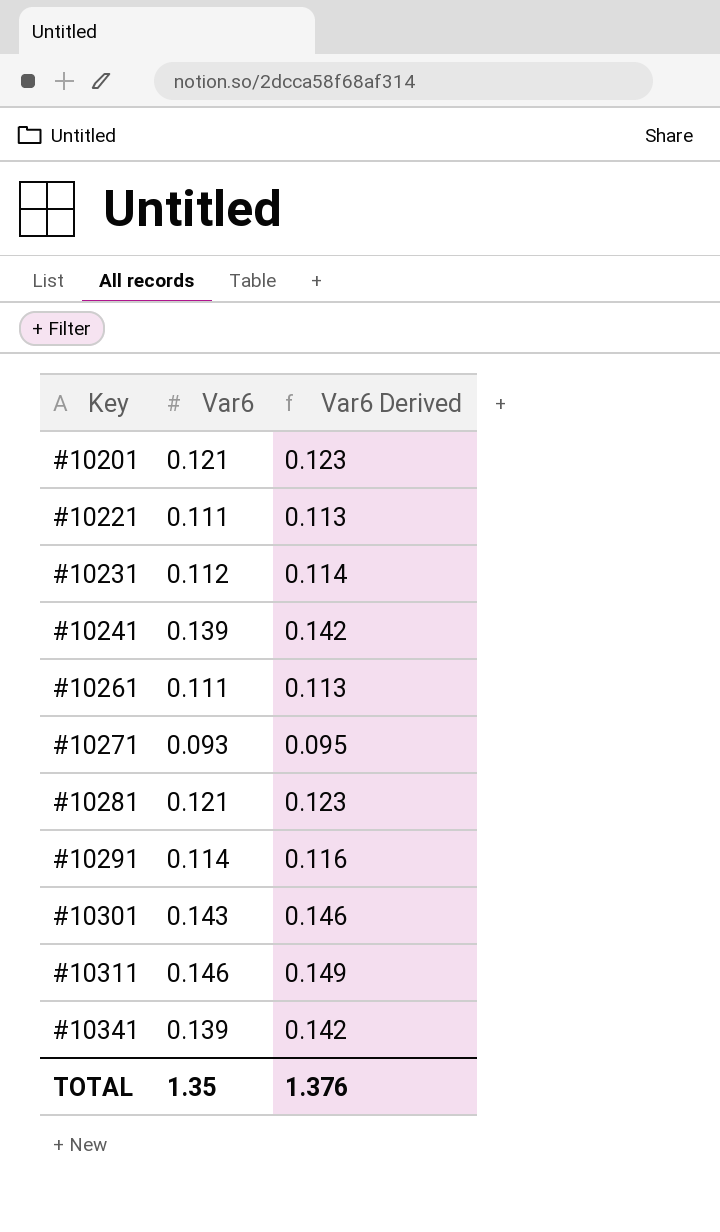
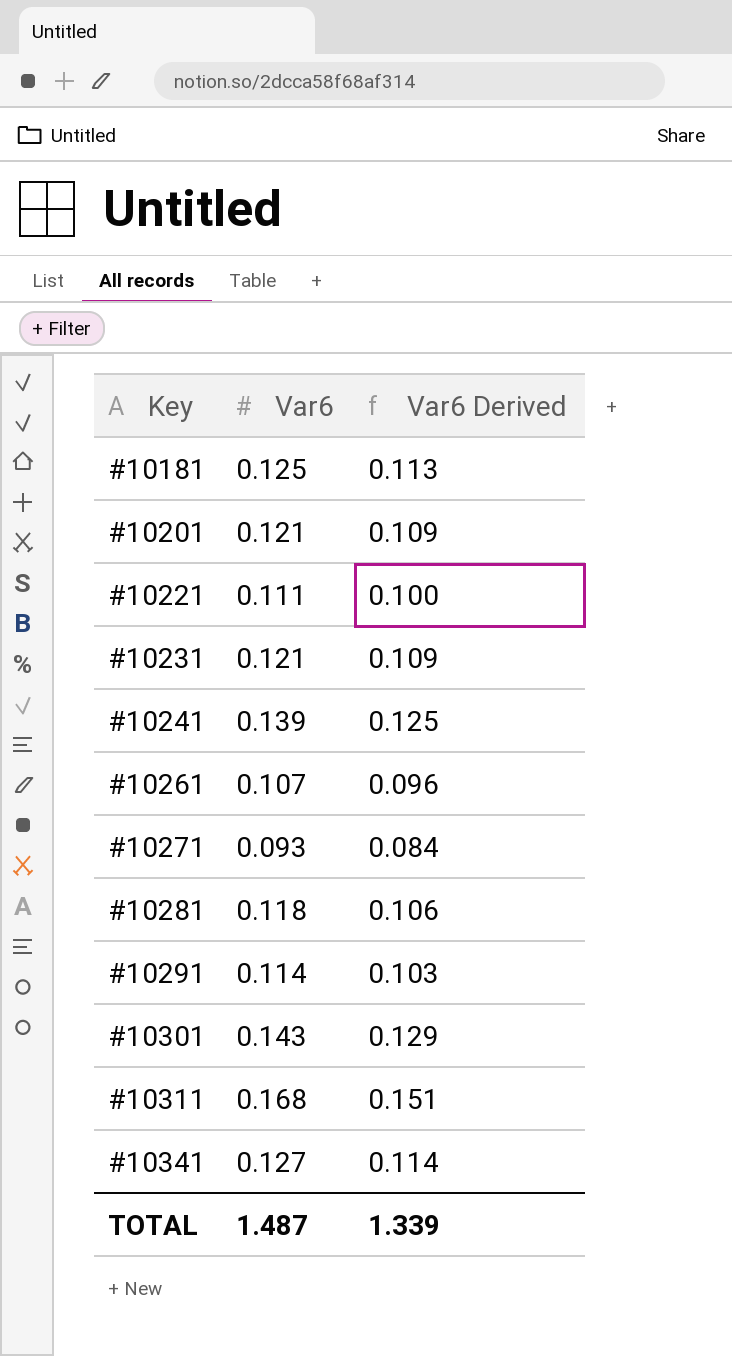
column Var6 Derived | formula: [Var6] * 1.02 -> [Var6] * 0.9
row #10181: none -> 0.125 | 0.113
#10231 | Var6: 0.112 -> 0.121
#10261 | Var6: 0.111 -> 0.107
#10281 | Var6: 0.121 -> 0.118
#10311 | Var6: 0.146 -> 0.168
#10341 | Var6: 0.139 -> 0.127
TOTAL | Var6: 1.35 -> 1.487
TOTAL | Var6 Derived: 1.376 -> 1.339

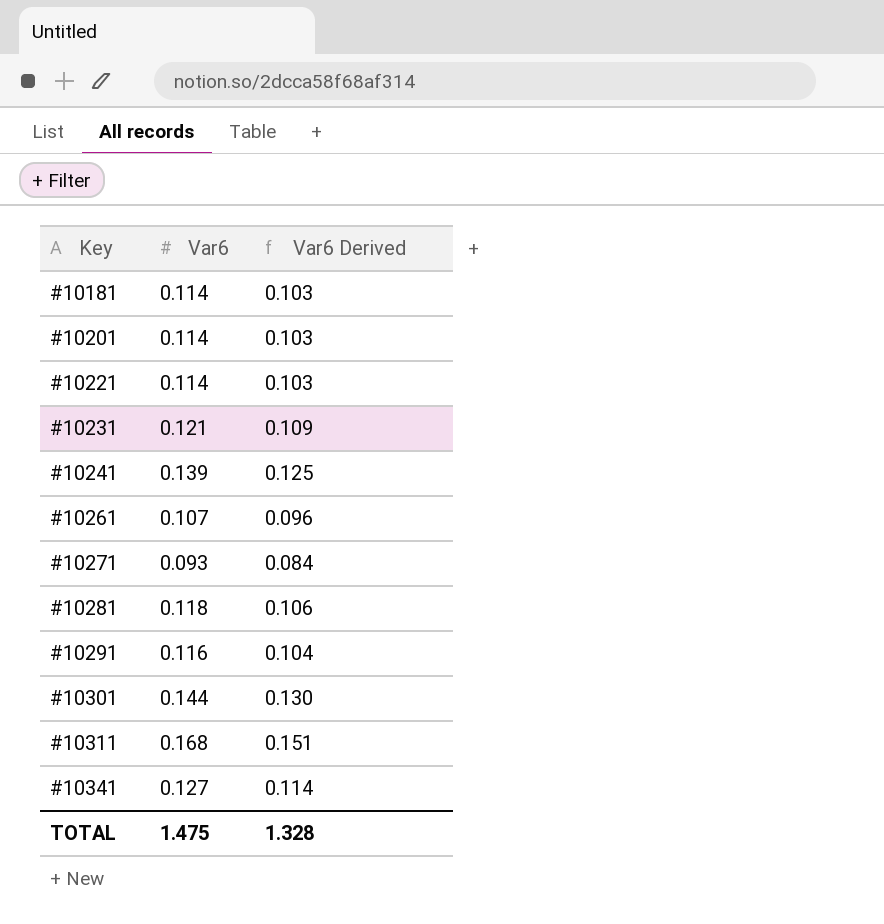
#10181 | Var6: 0.125 -> 0.114
#10181 | Var6 Derived: 0.113 -> 0.103
#10201 | Var6: 0.121 -> 0.114
#10201 | Var6 Derived: 0.109 -> 0.103
#10221 | Var6: 0.111 -> 0.114
#10221 | Var6 Derived: 0.100 -> 0.103
#10291 | Var6: 0.114 -> 0.116
#10291 | Var6 Derived: 0.103 -> 0.104
#10301 | Var6: 0.143 -> 0.144
#10301 | Var6 Derived: 0.129 -> 0.130
TOTAL | Var6: 1.487 -> 1.475
TOTAL | Var6 Derived: 1.339 -> 1.328

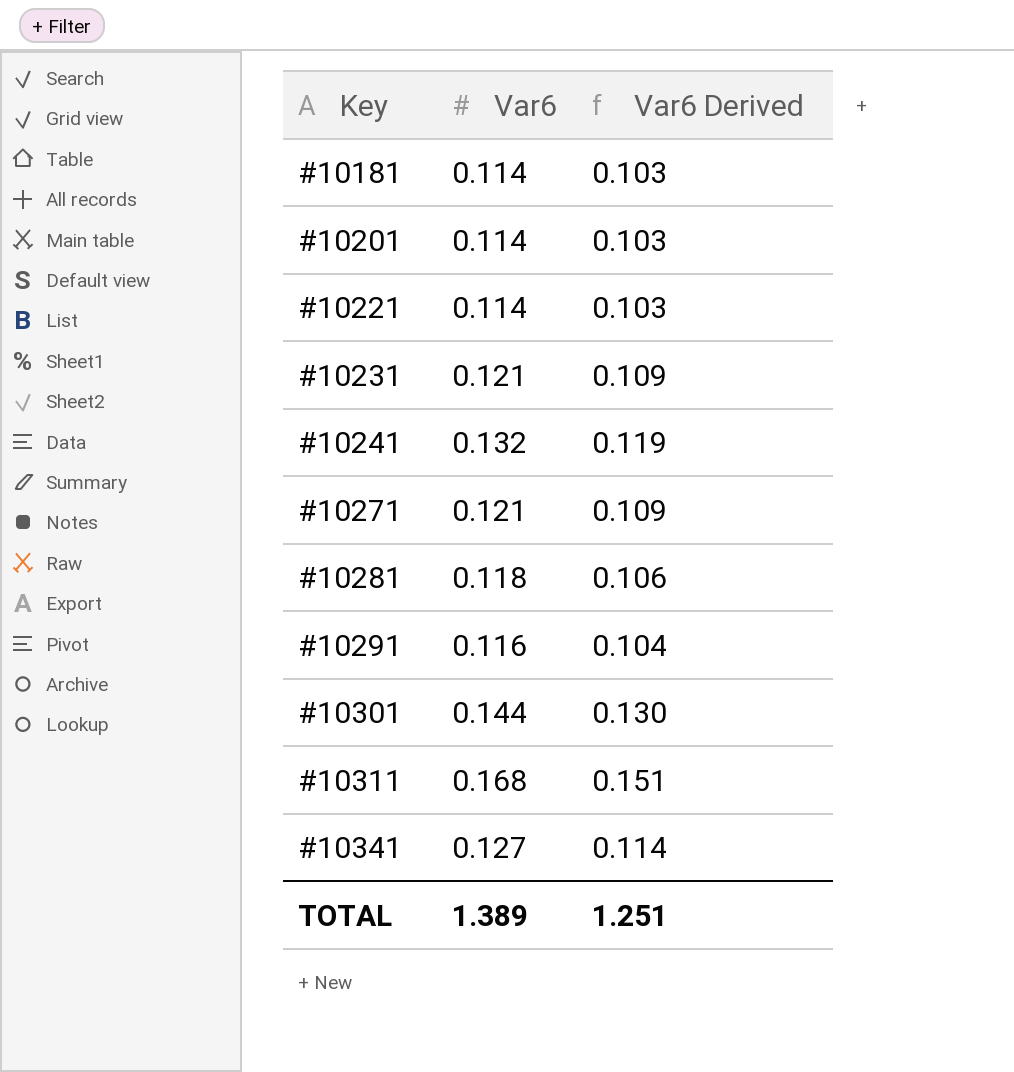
row #10261: 0.107 | 0.096 -> none
#10241 | Var6: 0.139 -> 0.132
#10241 | Var6 Derived: 0.125 -> 0.119
#10271 | Var6: 0.093 -> 0.121
#10271 | Var6 Derived: 0.084 -> 0.109
TOTAL | Var6: 1.475 -> 1.389
TOTAL | Var6 Derived: 1.328 -> 1.251

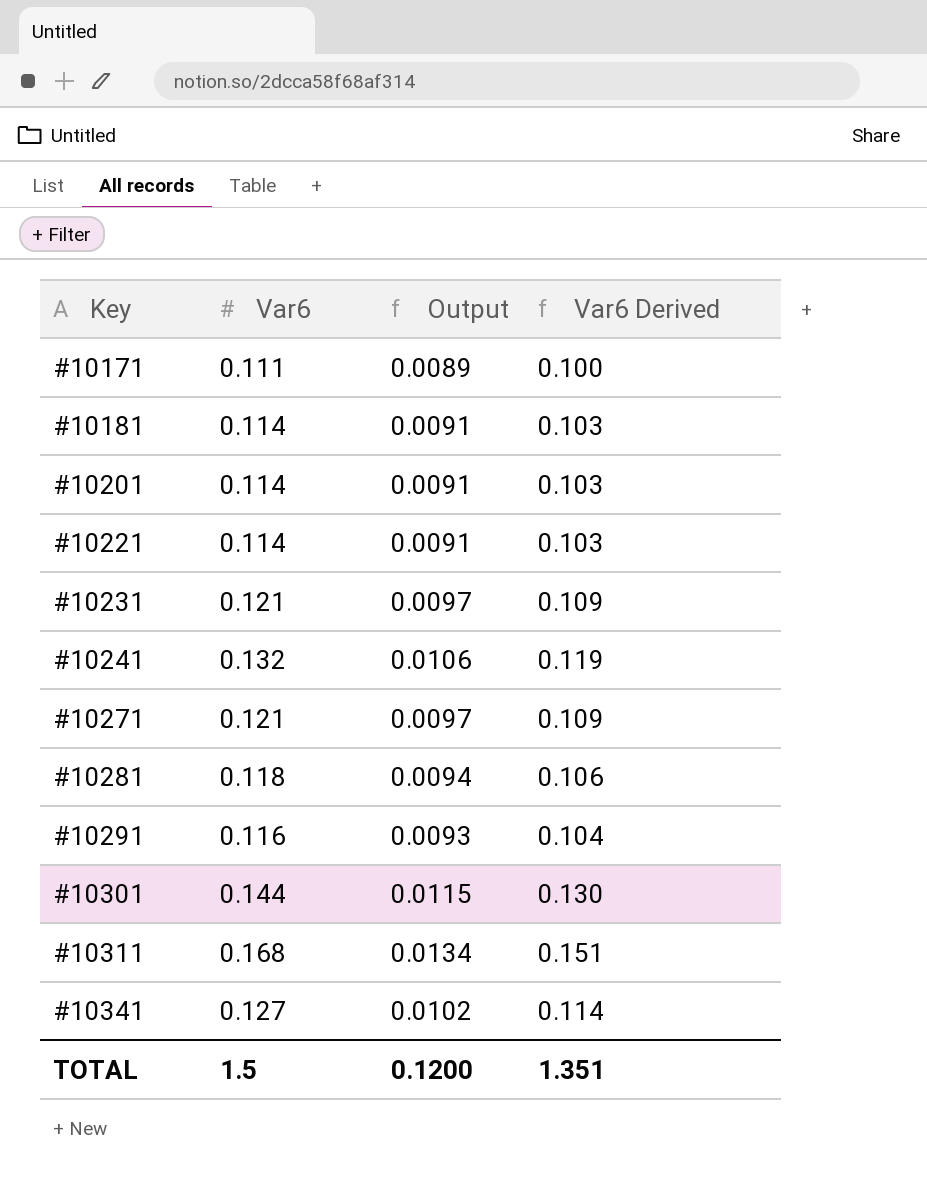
column Output | formula: none -> [Var6] * 0.08
row #10171: none -> 0.111 | 0.0089 | 0.100
TOTAL | Var6: 1.389 -> 1.5
TOTAL | Var6 Derived: 1.251 -> 1.351

